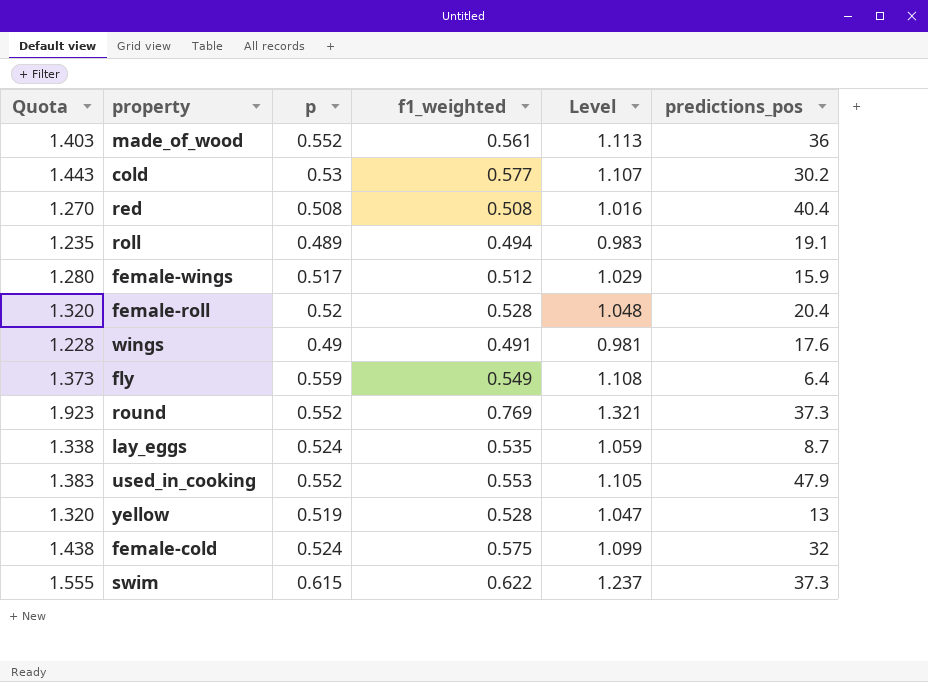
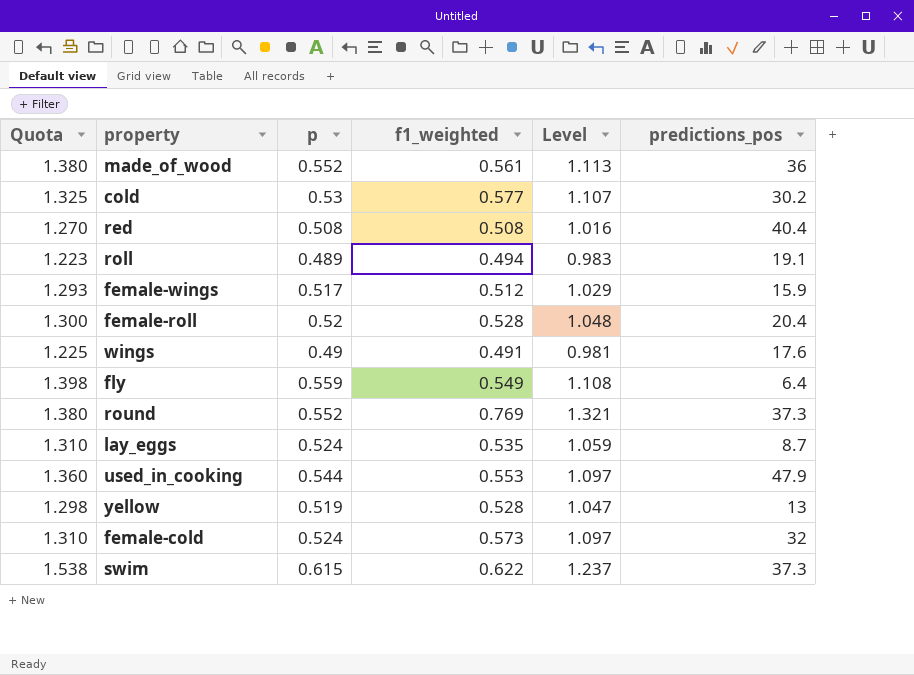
column Quota | formula: [f1_weighted] * 2.5 -> [p] * 2.5
used_in_cooking | p: 0.552 -> 0.544
used_in_cooking | Level: 1.105 -> 1.097
female-cold | f1_weighted: 0.575 -> 0.573
female-cold | Level: 1.099 -> 1.097

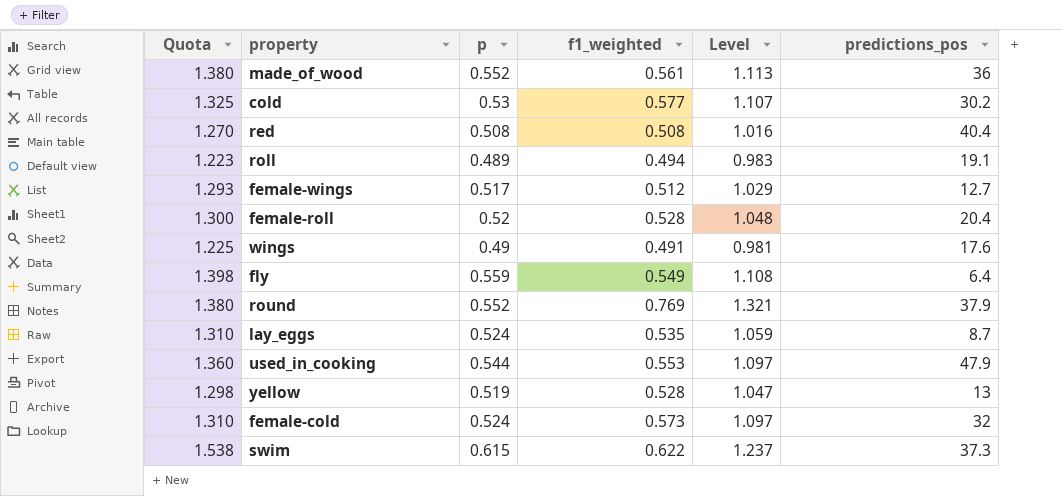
female-wings | predictions_pos: 15.9 -> 12.7
round | predictions_pos: 37.3 -> 37.9

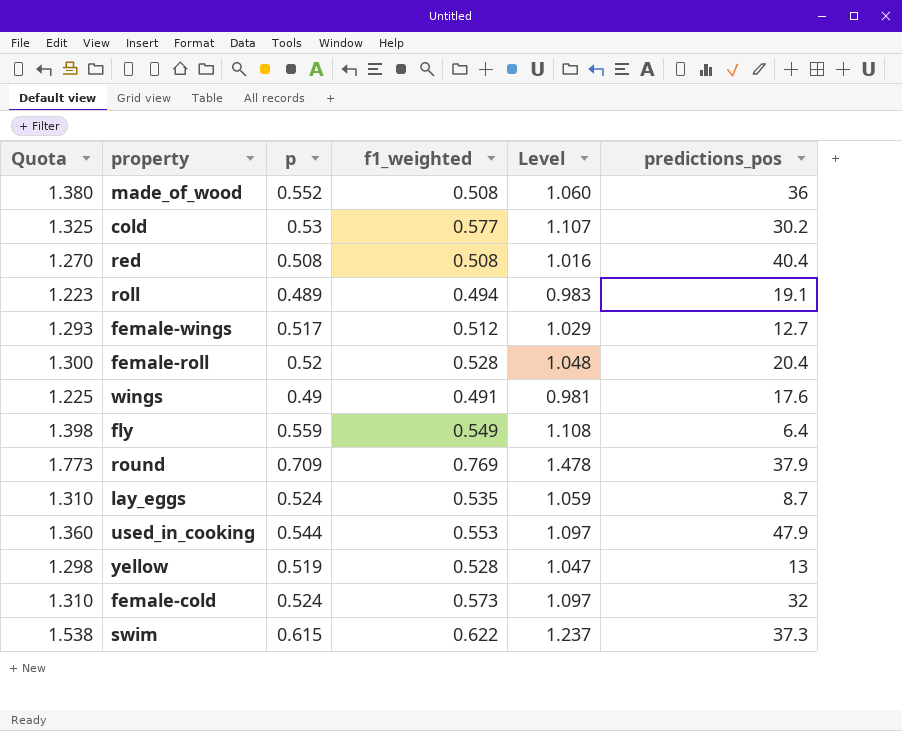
made_of_wood | f1_weighted: 0.561 -> 0.508
made_of_wood | Level: 1.113 -> 1.060
round | Quota: 1.380 -> 1.773
round | p: 0.552 -> 0.709
round | Level: 1.321 -> 1.478

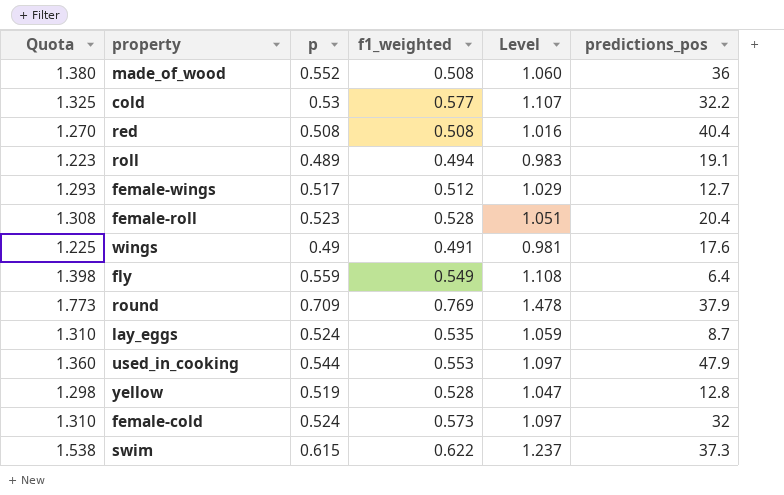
cold | predictions_pos: 30.2 -> 32.2
female-roll | Quota: 1.300 -> 1.308
female-roll | p: 0.52 -> 0.523
female-roll | Level: 1.048 -> 1.051
yellow | predictions_pos: 13 -> 12.8

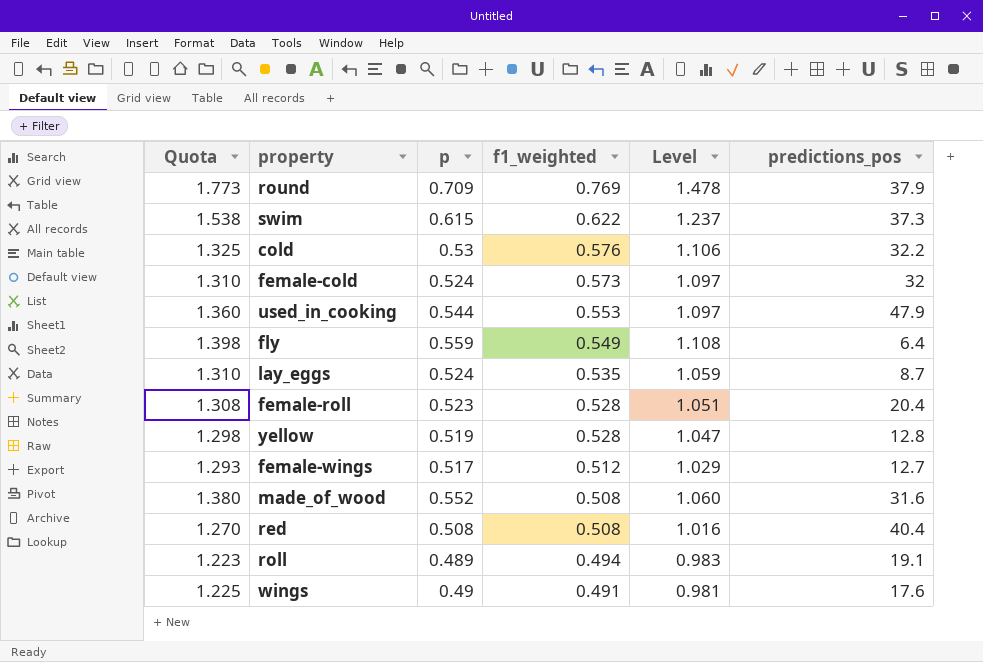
row order: none -> f1_weighted descending
cold | f1_weighted: 0.577 -> 0.576
cold | Level: 1.107 -> 1.106
made_of_wood | predictions_pos: 36 -> 31.6

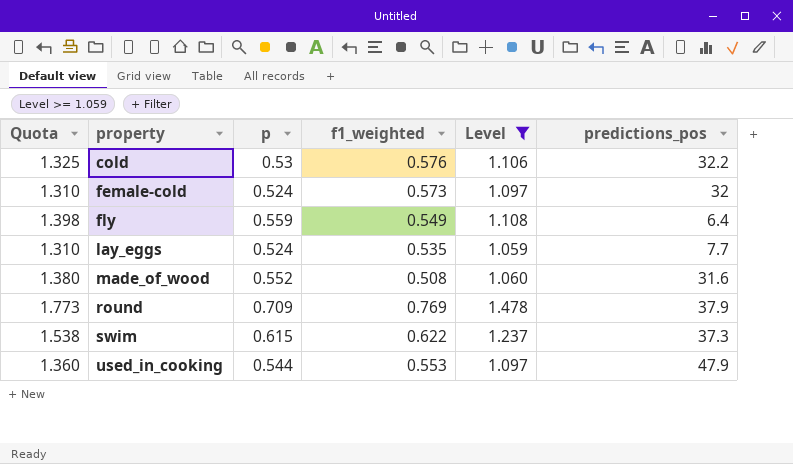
filter: none -> Level >= 1.059
row order: f1_weighted descending -> property ascending
lay_eggs | predictions_pos: 8.7 -> 7.7

